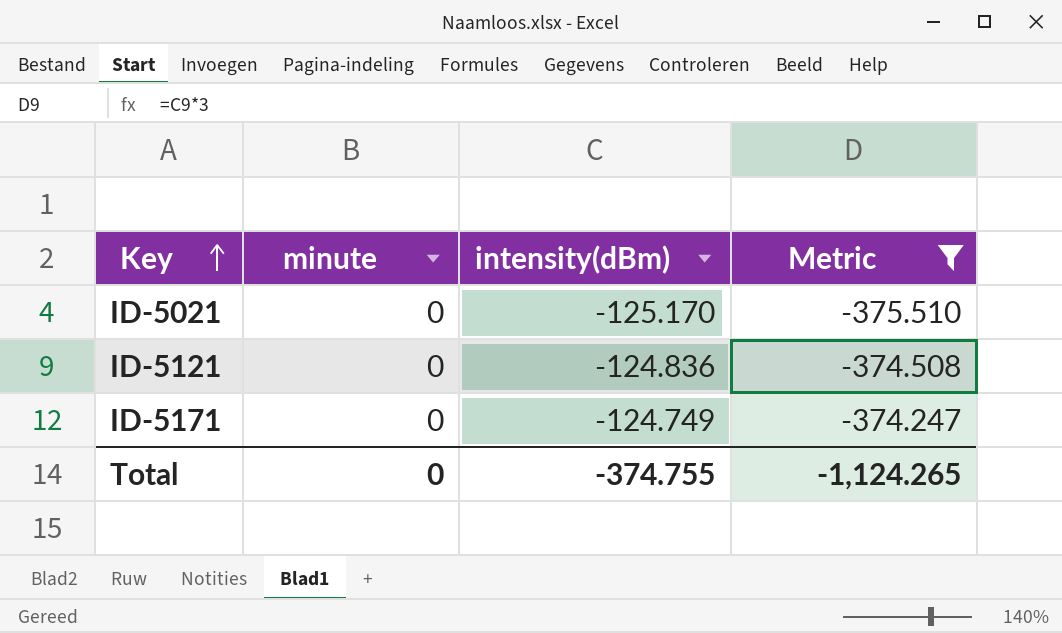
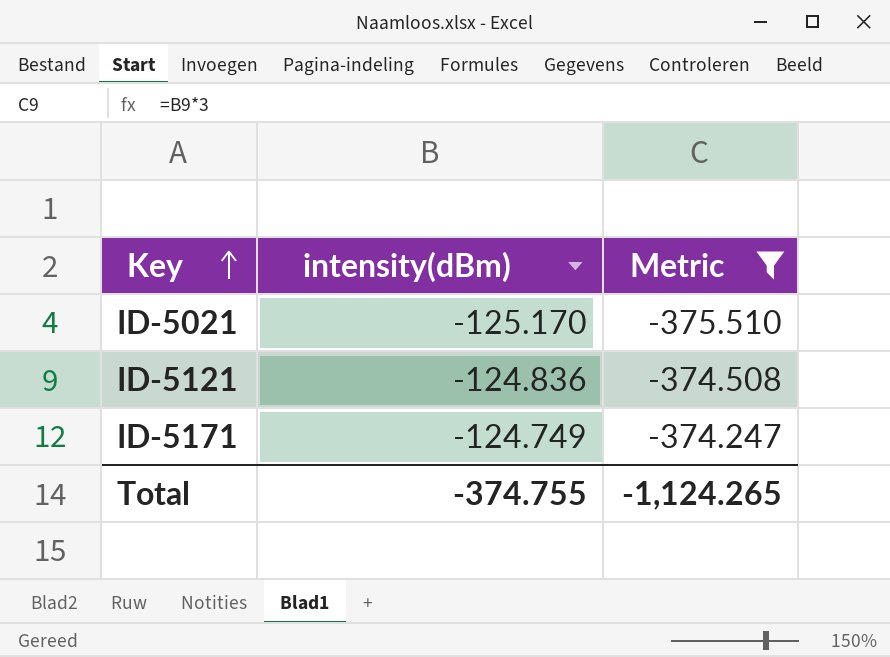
column minute | position: 2 -> none

